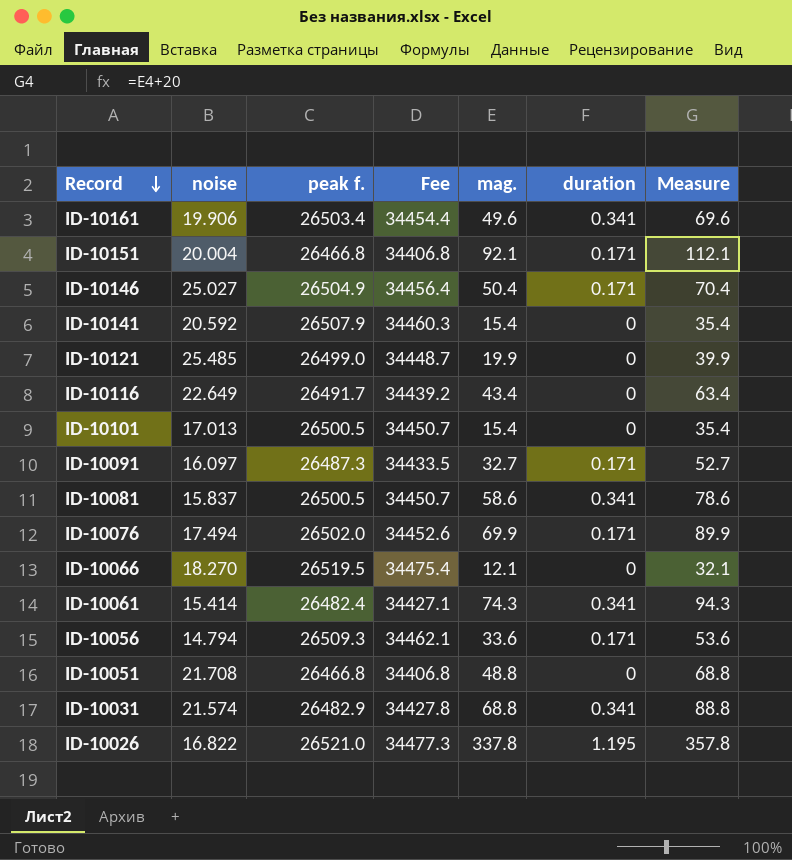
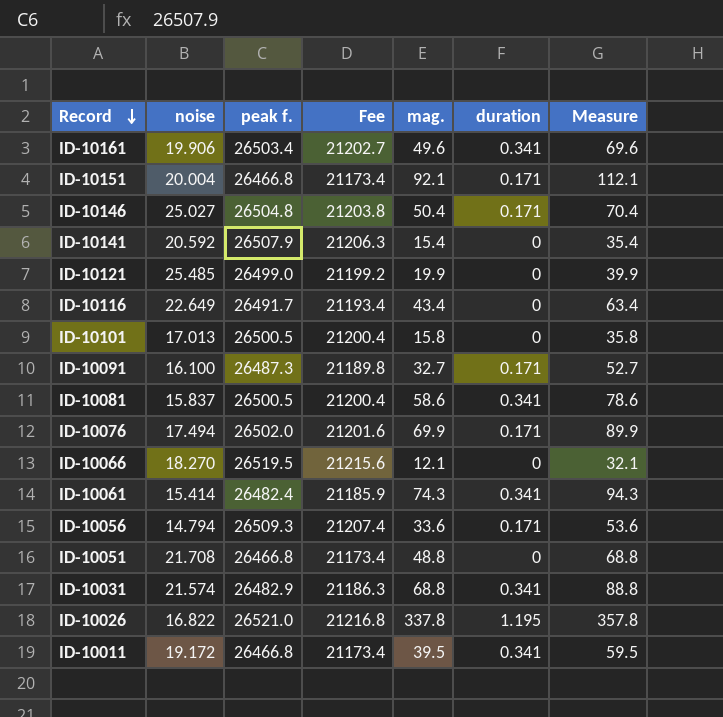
column Fee | formula: [peak f.] * 1.3 -> [peak f.] * 0.8
ID-10146 | peak f.: 26504.9 -> 26504.8
ID-10101 | mag.: 15.4 -> 15.8
ID-10101 | Measure: 35.4 -> 35.8
ID-10091 | noise: 16.097 -> 16.100
row ID-10011: none -> 19.172 | 26466.8 | 21173.4 | 39.5 | 0.341 | 59.5

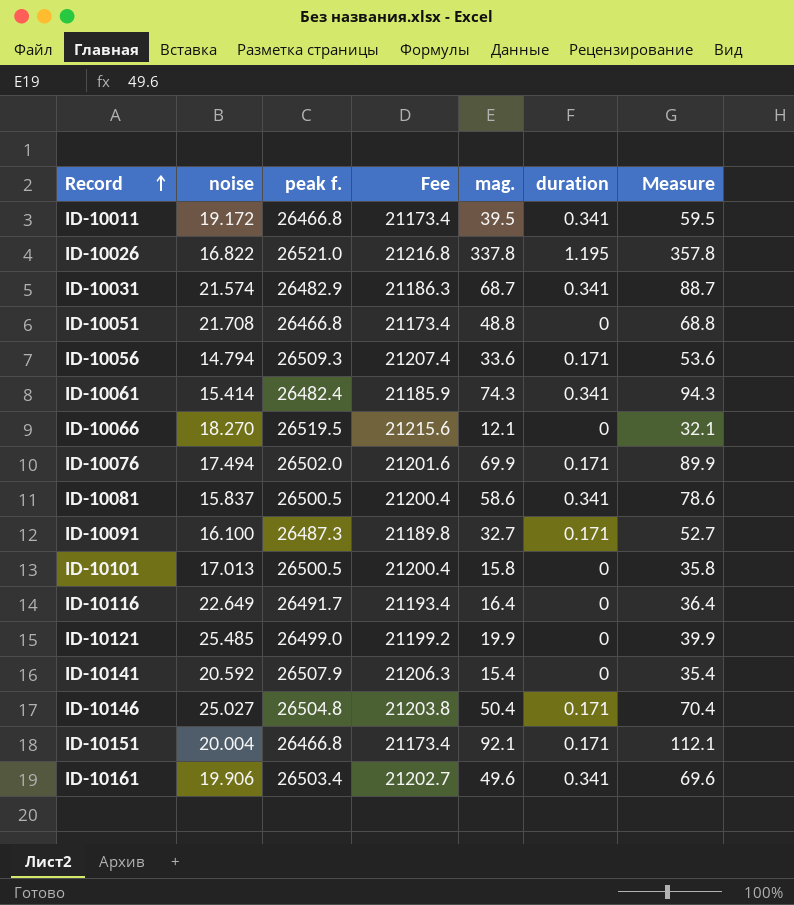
row order: Record descending -> Record ascending
ID-10031 | mag.: 68.8 -> 68.7
ID-10031 | Measure: 88.8 -> 88.7
ID-10116 | mag.: 43.4 -> 16.4
ID-10116 | Measure: 63.4 -> 36.4

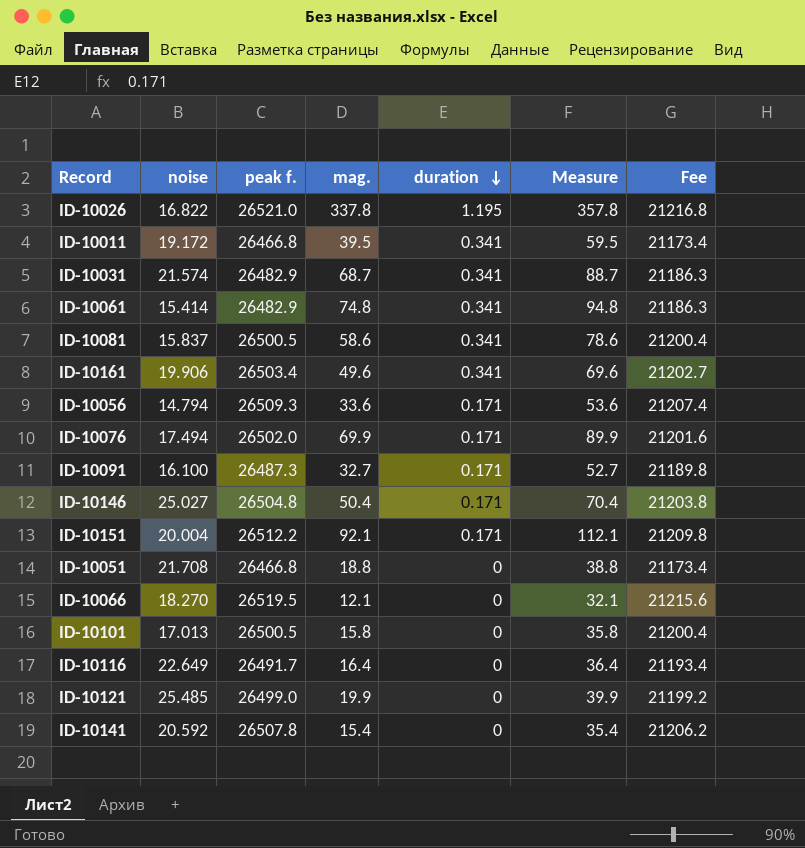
row order: Record ascending -> duration descending
column Fee | position: 4 -> 7
ID-10061 | peak f.: 26482.4 -> 26482.9
ID-10061 | mag.: 74.3 -> 74.8
ID-10061 | Measure: 94.3 -> 94.8
ID-10061 | Fee: 21185.9 -> 21186.3
ID-10151 | peak f.: 26466.8 -> 26512.2
ID-10151 | Fee: 21173.4 -> 21209.8
ID-10051 | mag.: 48.8 -> 18.8
ID-10051 | Measure: 68.8 -> 38.8
ID-10141 | peak f.: 26507.9 -> 26507.8
ID-10141 | Fee: 21206.3 -> 21206.2

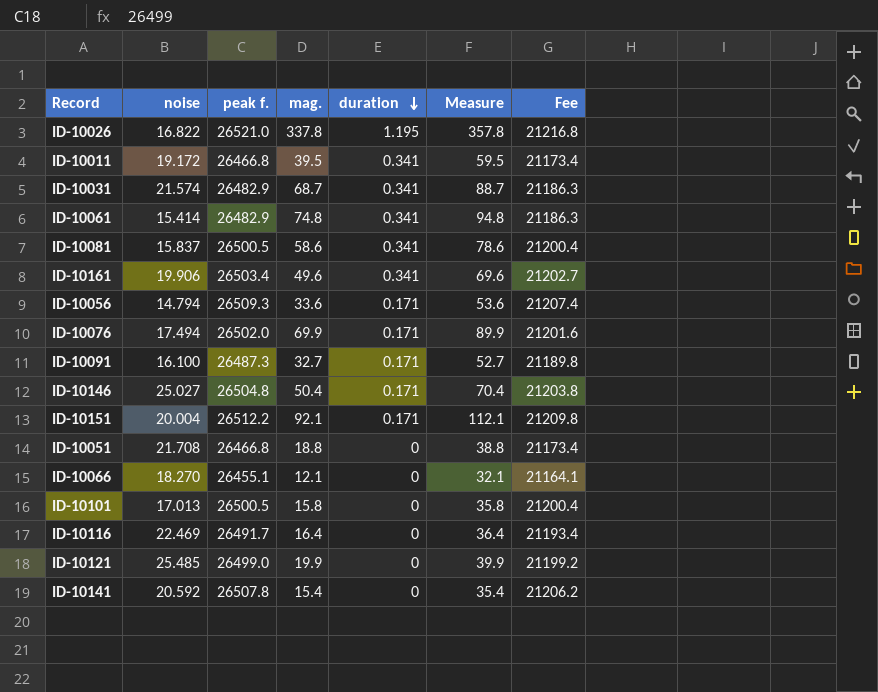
ID-10066 | peak f.: 26519.5 -> 26455.1
ID-10066 | Fee: 21215.6 -> 21164.1
ID-10116 | noise: 22.649 -> 22.469

